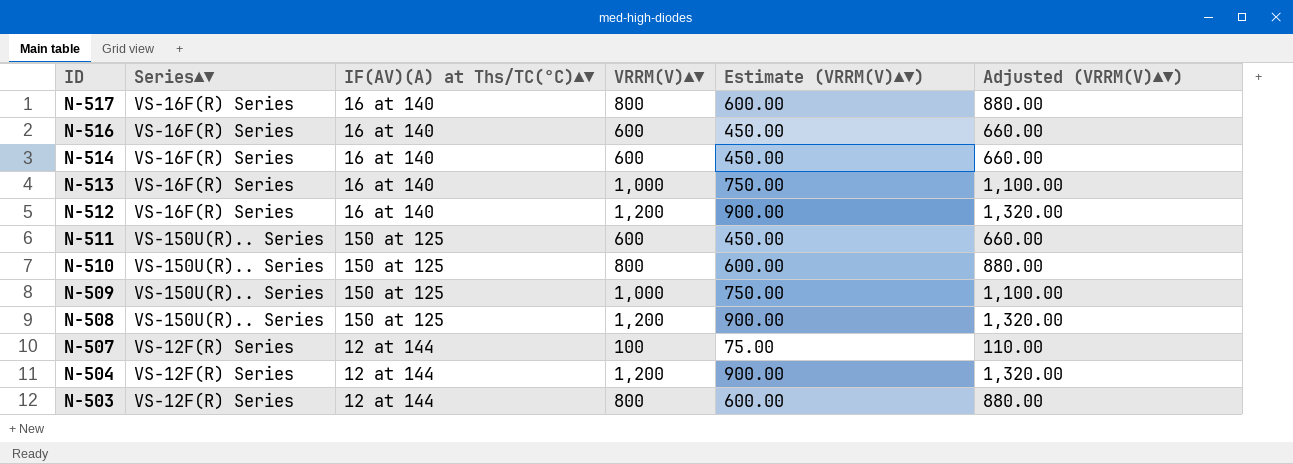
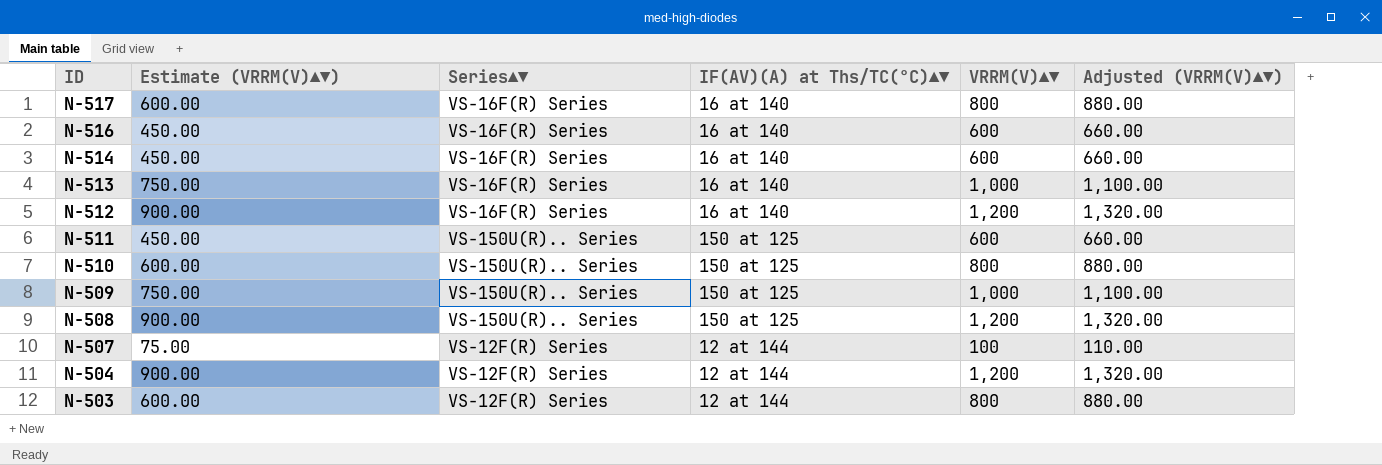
column Estimate (VRRM(V)▲▼) | position: 5 -> 2

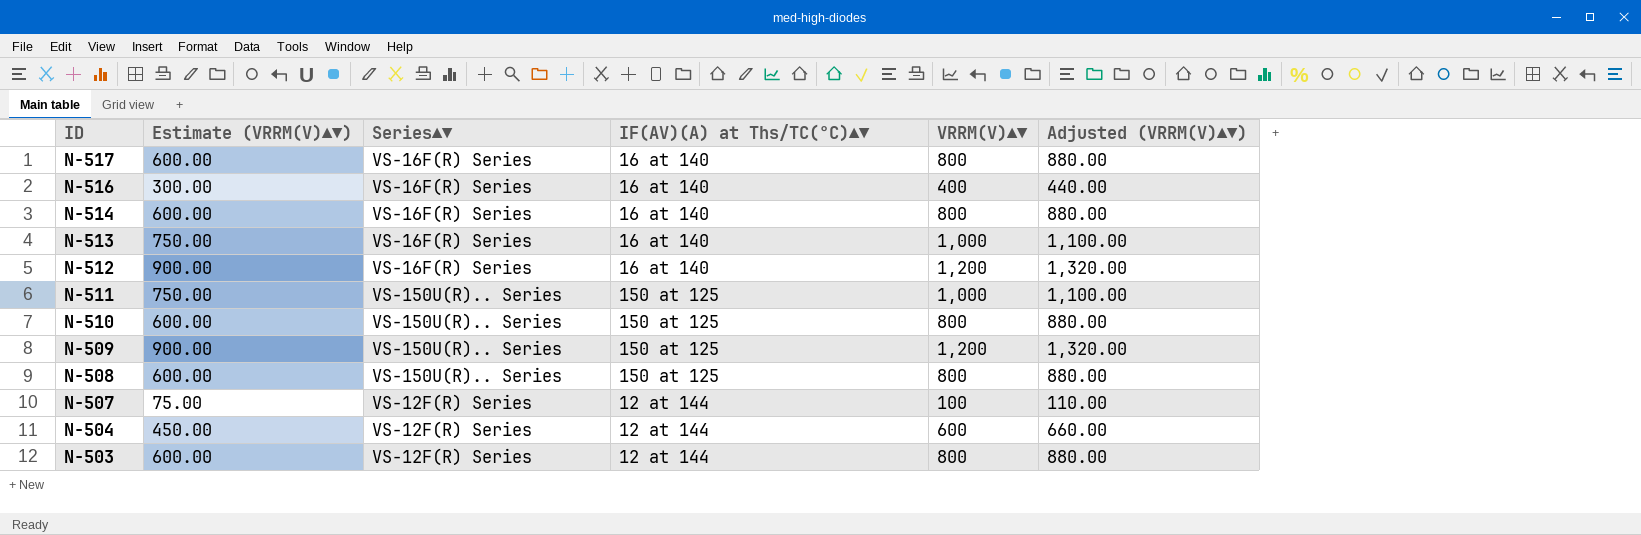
N-516 | Estimate (VRRM(V)▲▼): 450.00 -> 300.00
N-516 | VRRM(V)▲▼: 600 -> 400
N-516 | Adjusted (VRRM(V)▲▼): 660.00 -> 440.00
N-514 | Estimate (VRRM(V)▲▼): 450.00 -> 600.00
N-514 | VRRM(V)▲▼: 600 -> 800
N-514 | Adjusted (VRRM(V)▲▼): 660.00 -> 880.00
N-511 | Estimate (VRRM(V)▲▼): 450.00 -> 750.00
N-511 | VRRM(V)▲▼: 600 -> 1,000
N-511 | Adjusted (VRRM(V)▲▼): 660.00 -> 1,100.00
N-509 | Estimate (VRRM(V)▲▼): 750.00 -> 900.00
N-509 | VRRM(V)▲▼: 1,000 -> 1,200
N-509 | Adjusted (VRRM(V)▲▼): 1,100.00 -> 1,320.00
N-508 | Estimate (VRRM(V)▲▼): 900.00 -> 600.00
N-508 | VRRM(V)▲▼: 1,200 -> 800
N-508 | Adjusted (VRRM(V)▲▼): 1,320.00 -> 880.00
N-504 | Estimate (VRRM(V)▲▼): 900.00 -> 450.00
N-504 | VRRM(V)▲▼: 1,200 -> 600
N-504 | Adjusted (VRRM(V)▲▼): 1,320.00 -> 660.00

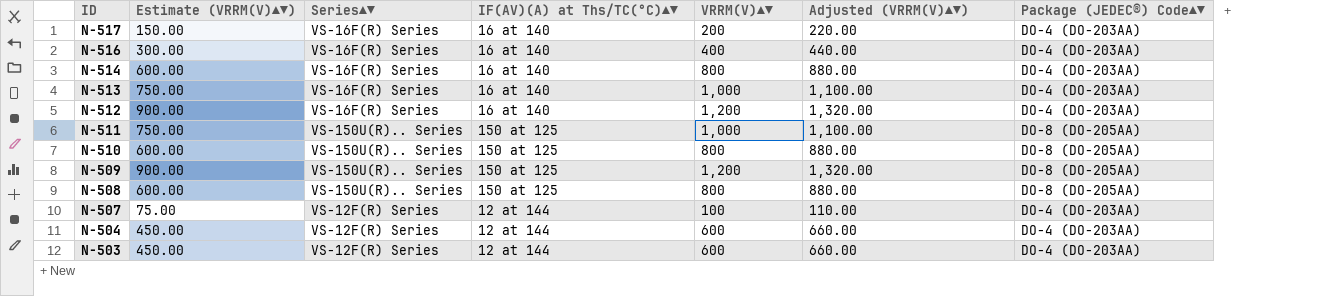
column Package (JEDEC®) Code▲▼ | position: none -> 7
N-517 | Estimate (VRRM(V)▲▼): 600.00 -> 150.00
N-517 | VRRM(V)▲▼: 800 -> 200
N-517 | Adjusted (VRRM(V)▲▼): 880.00 -> 220.00
N-503 | Estimate (VRRM(V)▲▼): 600.00 -> 450.00
N-503 | VRRM(V)▲▼: 800 -> 600
N-503 | Adjusted (VRRM(V)▲▼): 880.00 -> 660.00

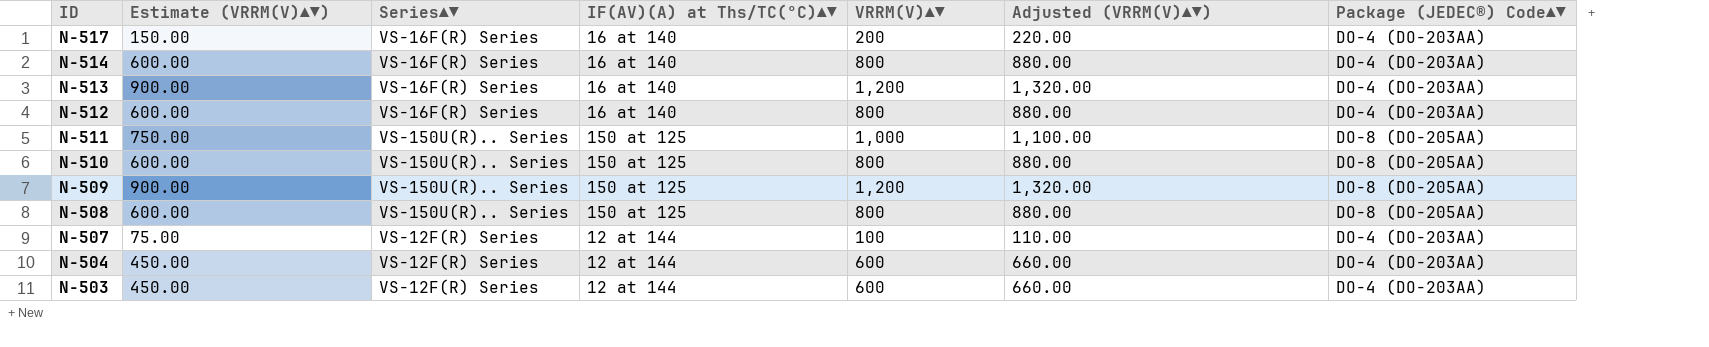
row N-516: 300.00 | VS-16F(R) Series | 16 at 140 | 400 | 440.00 | DO-4 (DO-203AA) -> none
N-513 | Estimate (VRRM(V)▲▼): 750.00 -> 900.00
N-513 | VRRM(V)▲▼: 1,000 -> 1,200
N-513 | Adjusted (VRRM(V)▲▼): 1,100.00 -> 1,320.00
N-512 | Estimate (VRRM(V)▲▼): 900.00 -> 600.00
N-512 | VRRM(V)▲▼: 1,200 -> 800
N-512 | Adjusted (VRRM(V)▲▼): 1,320.00 -> 880.00

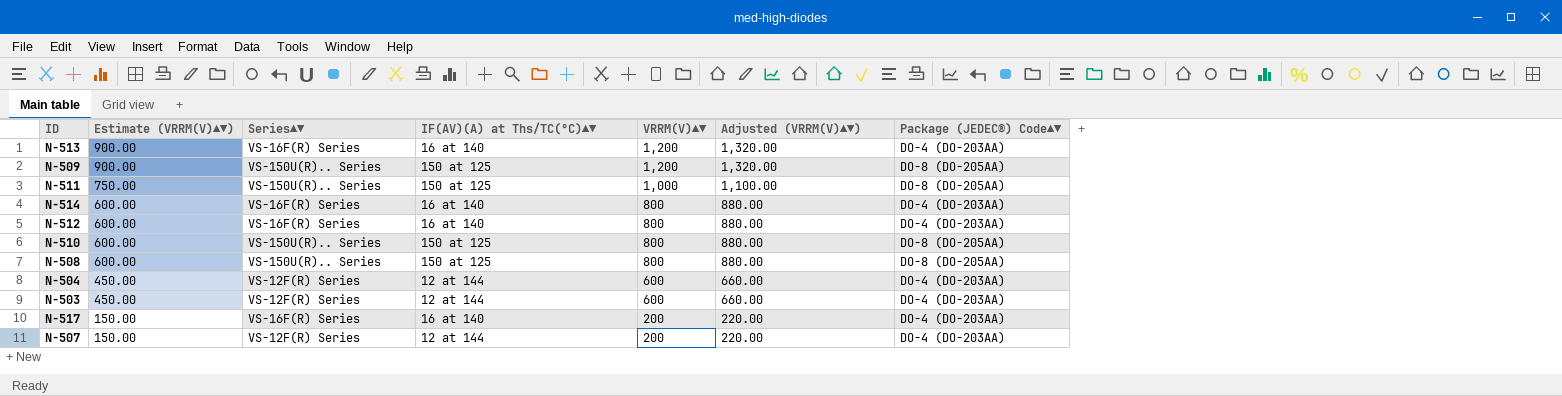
row order: ID descending -> Estimate (VRRM(V)▲▼) descending
N-507 | Estimate (VRRM(V)▲▼): 75.00 -> 150.00
N-507 | VRRM(V)▲▼: 100 -> 200
N-507 | Adjusted (VRRM(V)▲▼): 110.00 -> 220.00

